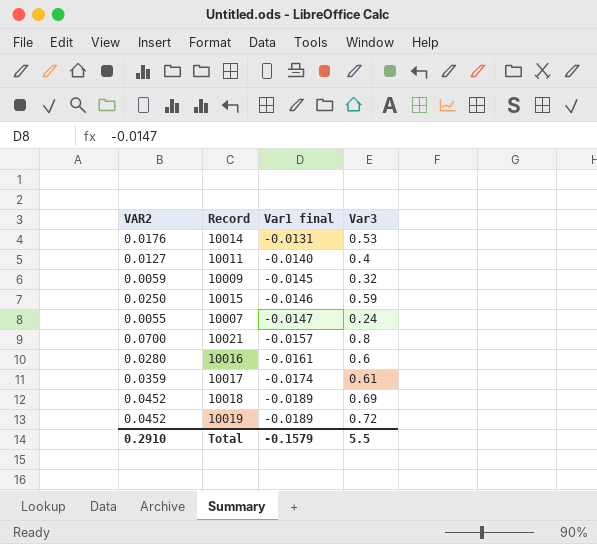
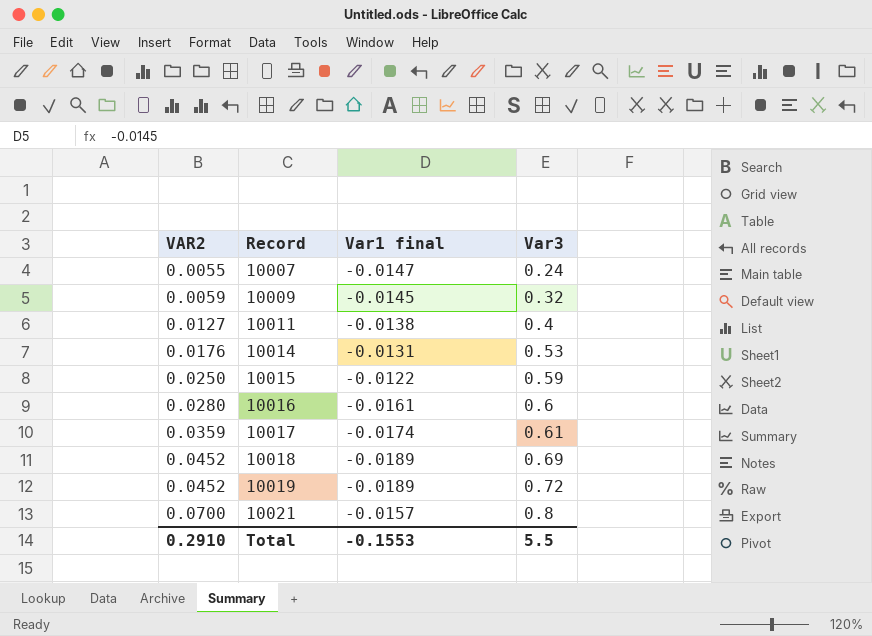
row order: Var1 final descending -> VAR2 ascending
10011 | Var1 final: -0.0140 -> -0.0138
10015 | Var1 final: -0.0146 -> -0.0122
Total | Var1 final: -0.1579 -> -0.1553

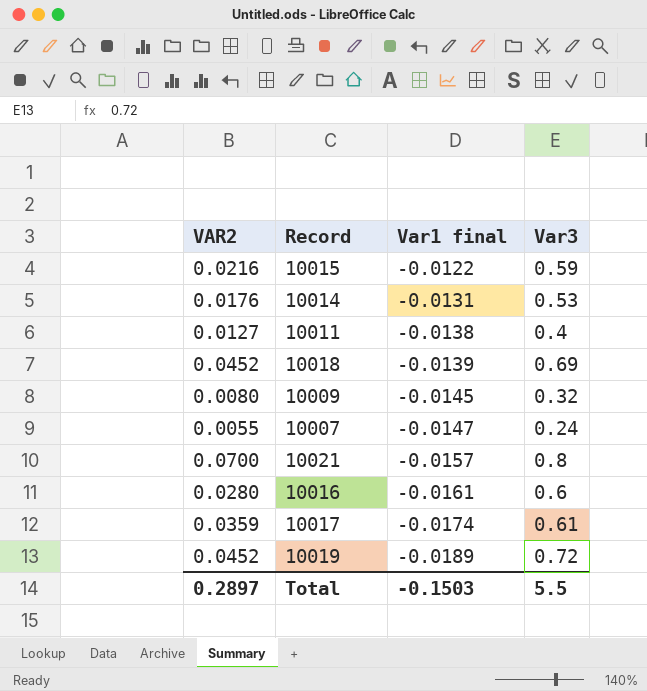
row order: VAR2 ascending -> Var1 final descending
10015 | VAR2: 0.0250 -> 0.0216
10018 | Var1 final: -0.0189 -> -0.0139
10009 | VAR2: 0.0059 -> 0.0080
Total | VAR2: 0.2910 -> 0.2897
Total | Var1 final: -0.1553 -> -0.1503

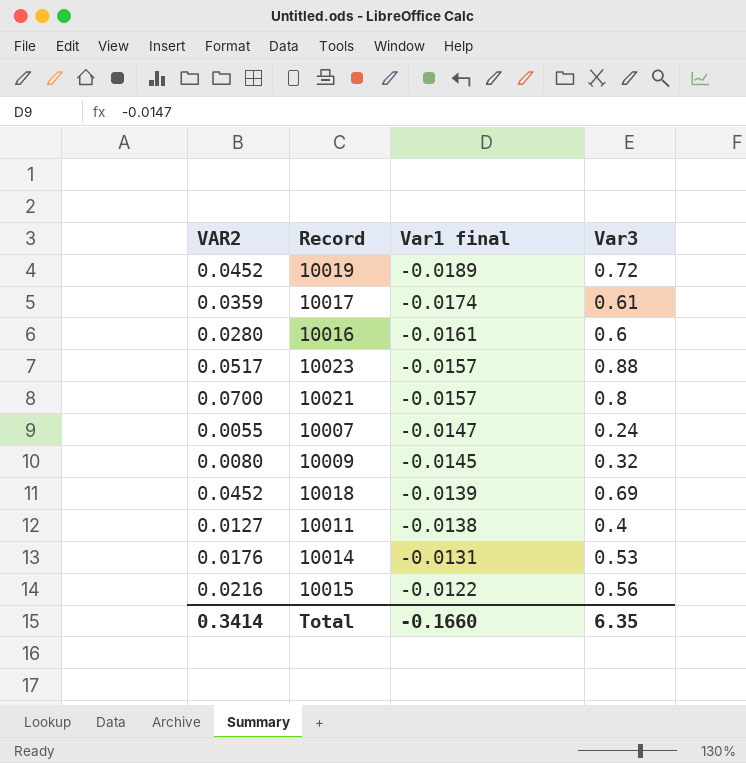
row order: Var1 final descending -> Var1 final ascending
row 10023: none -> 0.0517 | -0.0157 | 0.88
10015 | Var3: 0.59 -> 0.56
Total | VAR2: 0.2897 -> 0.3414
Total | Var1 final: -0.1503 -> -0.1660
Total | Var3: 5.5 -> 6.35

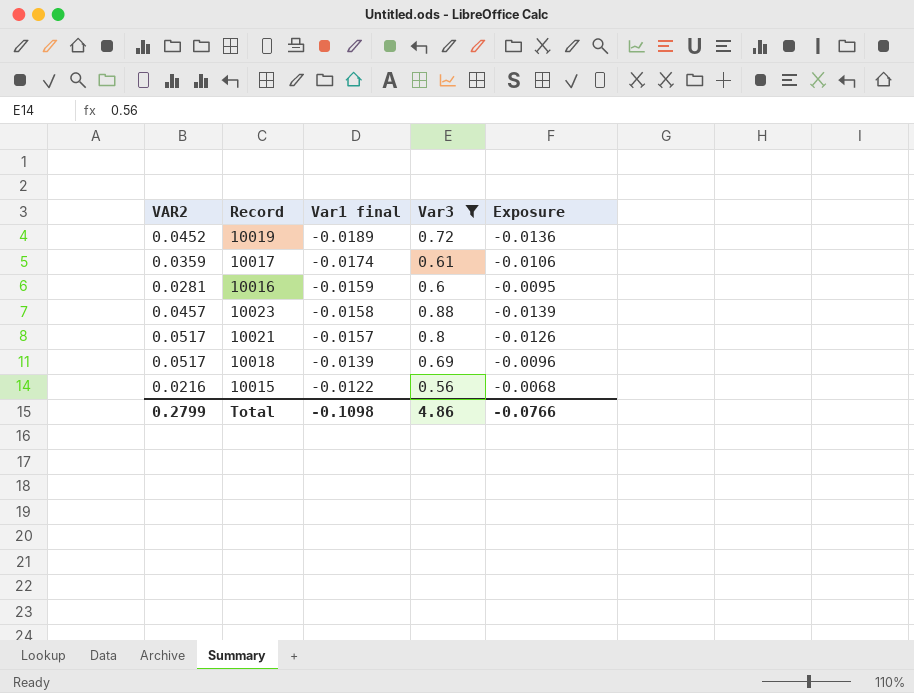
filter: none -> Var3 >= 0.56
column Exposure | formula: none -> [Var1 final] * [Var3]
10016 | VAR2: 0.0280 -> 0.0281
10016 | Var1 final: -0.0161 -> -0.0159
10023 | VAR2: 0.0517 -> 0.0457
10023 | Var1 final: -0.0157 -> -0.0158
10021 | VAR2: 0.0700 -> 0.0517
10018 | VAR2: 0.0452 -> 0.0517
Total | VAR2: 0.3414 -> 0.2799
Total | Var1 final: -0.1660 -> -0.1098
Total | Var3: 6.35 -> 4.86

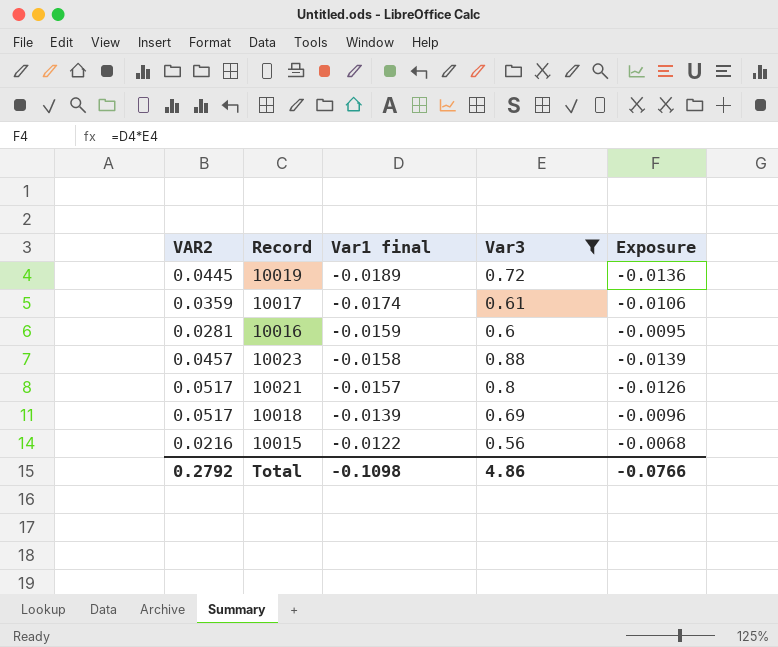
10019 | VAR2: 0.0452 -> 0.0445
Total | VAR2: 0.2799 -> 0.2792

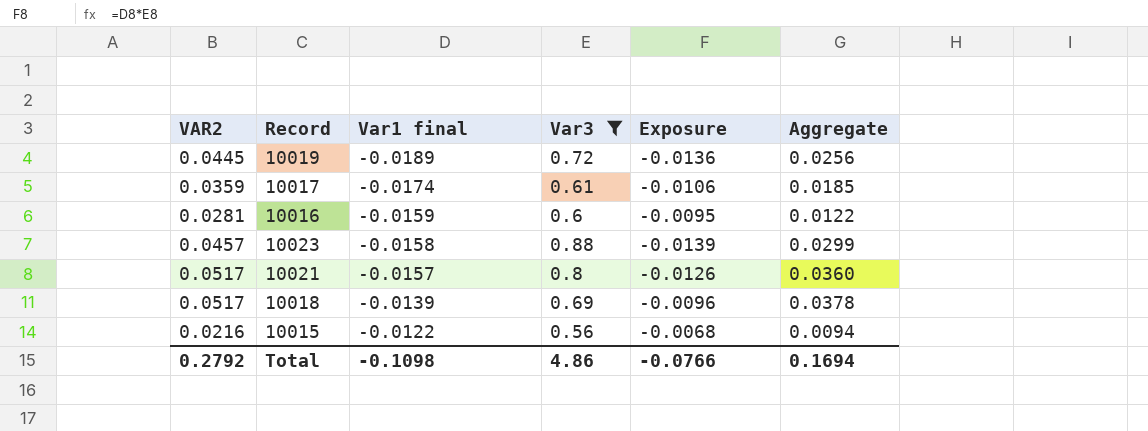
column Aggregate | formula: none -> [VAR2] + [Var1 final]

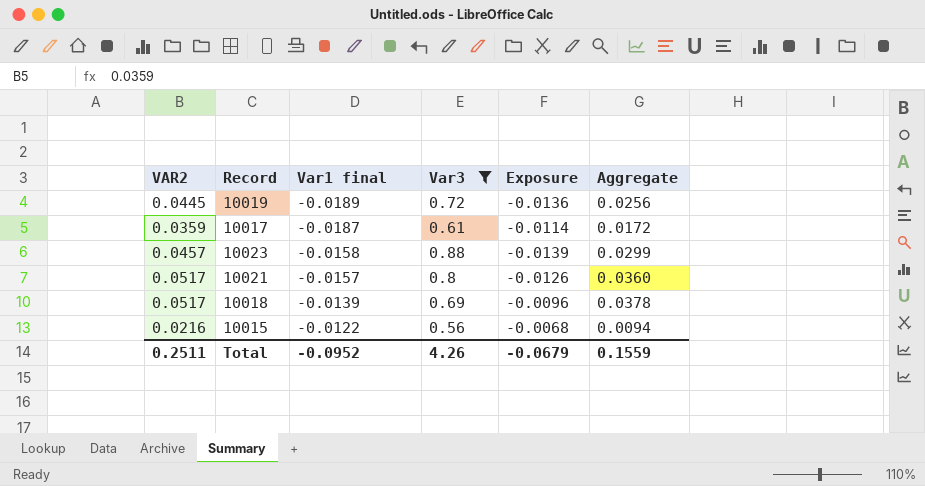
row 10016: 0.0281 | -0.0159 | 0.6 | -0.0095 | 0.0122 -> none
10017 | Var1 final: -0.0174 -> -0.0187
10017 | Exposure: -0.0106 -> -0.0114
10017 | Aggregate: 0.0185 -> 0.0172
Total | VAR2: 0.2792 -> 0.2511
Total | Var1 final: -0.1098 -> -0.0952
Total | Var3: 4.86 -> 4.26
Total | Exposure: -0.0766 -> -0.0679
Total | Aggregate: 0.1694 -> 0.1559

